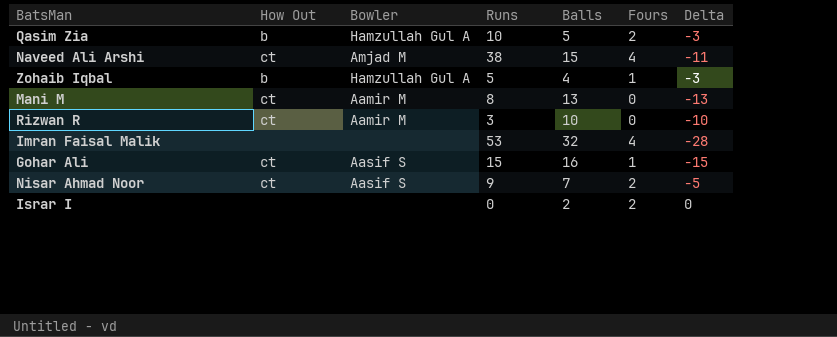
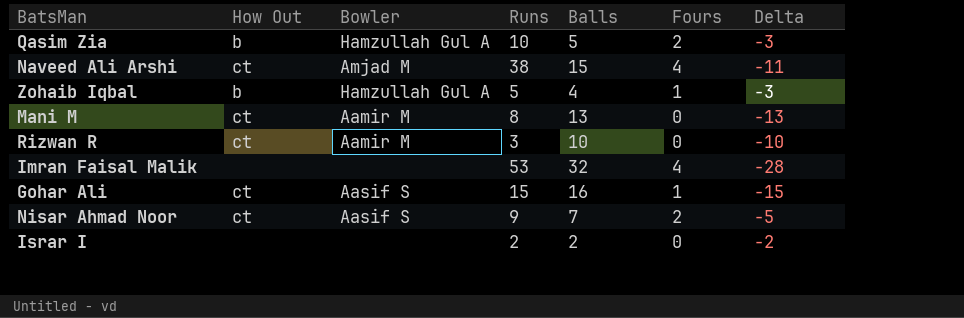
Israr I | Runs: 0 -> 2
Israr I | Fours: 2 -> 0
Israr I | Delta: 0 -> -2

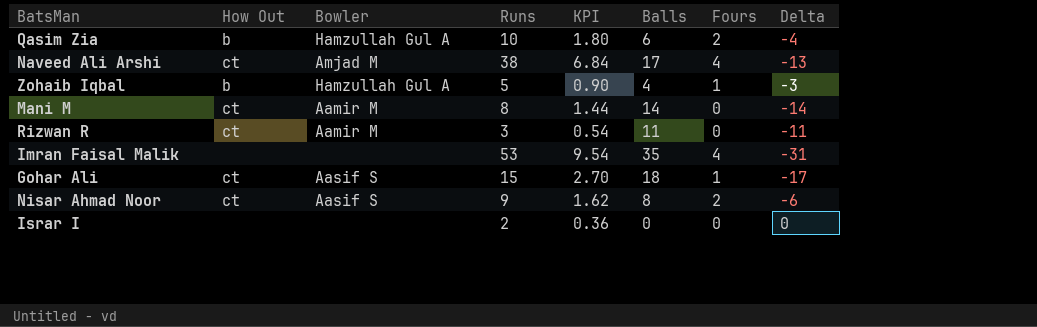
column KPI | formula: none -> [Runs] * 0.18
Qasim Zia | Balls: 5 -> 6
Qasim Zia | Delta: -3 -> -4
Naveed Ali Arshi | Balls: 15 -> 17
Naveed Ali Arshi | Delta: -11 -> -13
Mani M | Balls: 13 -> 14
Mani M | Delta: -13 -> -14
Rizwan R | Balls: 10 -> 11
Rizwan R | Delta: -10 -> -11
Imran Faisal Malik | Balls: 32 -> 35
Imran Faisal Malik | Delta: -28 -> -31
Gohar Ali | Balls: 16 -> 18
Gohar Ali | Delta: -15 -> -17
Nisar Ahmad Noor | Balls: 7 -> 8
Nisar Ahmad Noor | Delta: -5 -> -6
Israr I | Balls: 2 -> 0
Israr I | Delta: -2 -> 0

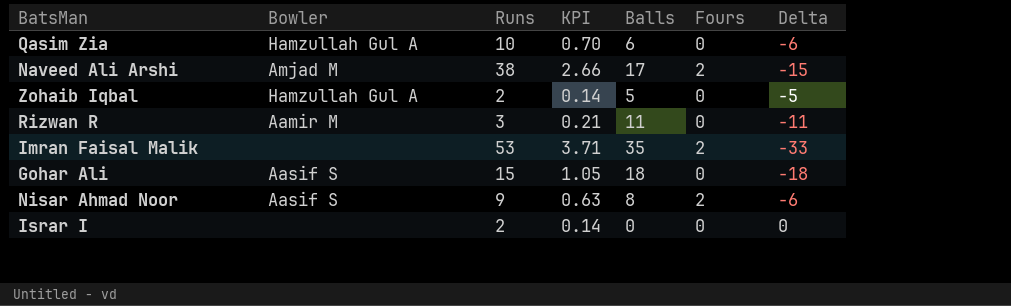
column How Out | position: 2 -> none
column KPI | formula: [Runs] * 0.18 -> [Runs] * 0.07
row Mani M: ct | Aamir M | 8 | 1.44 | 14 | 0 | -14 -> none
Qasim Zia | Fours: 2 -> 0
Qasim Zia | Delta: -4 -> -6
Naveed Ali Arshi | Fours: 4 -> 2
Naveed Ali Arshi | Delta: -13 -> -15
Zohaib Iqbal | Runs: 5 -> 2
Zohaib Iqbal | Balls: 4 -> 5
Zohaib Iqbal | Fours: 1 -> 0
Zohaib Iqbal | Delta: -3 -> -5
Imran Faisal Malik | Fours: 4 -> 2
Imran Faisal Malik | Delta: -31 -> -33
Gohar Ali | Fours: 1 -> 0
Gohar Ali | Delta: -17 -> -18

